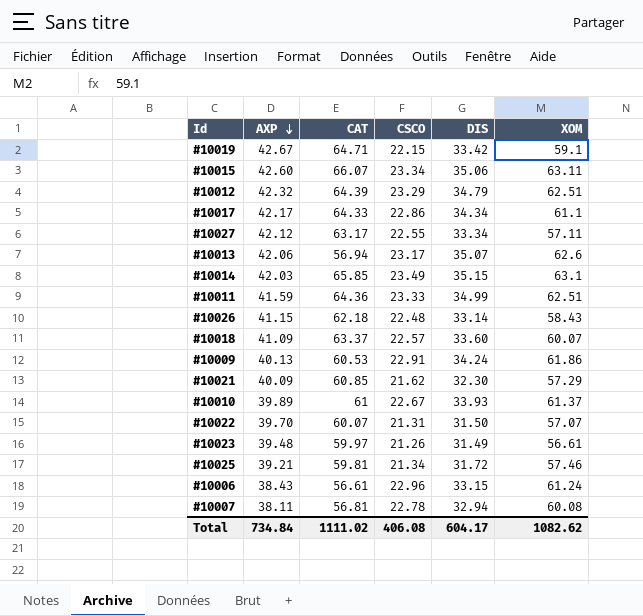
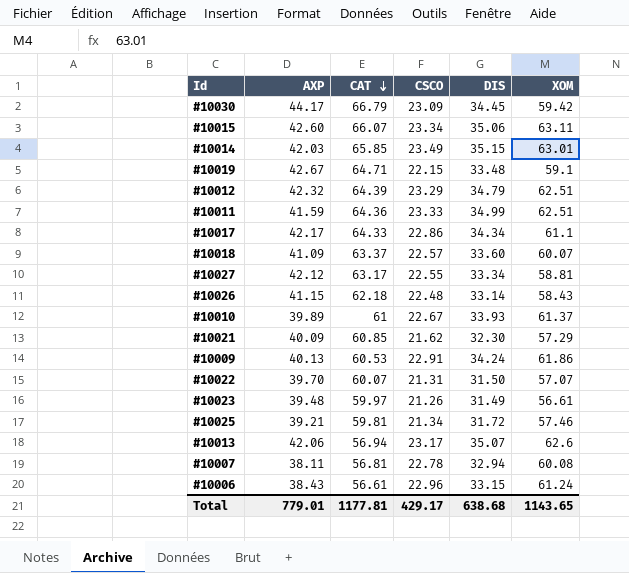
row order: AXP descending -> CAT descending
row #10030: none -> 44.17 | 66.79 | 23.09 | 34.45 | 59.42
#10014 | XOM: 63.1 -> 63.01
#10019 | DIS: 33.42 -> 33.48
#10027 | XOM: 57.11 -> 58.81
Total | AXP: 734.84 -> 779.01
Total | CAT: 1111.02 -> 1177.81
Total | CSCO: 406.08 -> 429.17
Total | DIS: 604.17 -> 638.68
Total | XOM: 1082.62 -> 1143.65

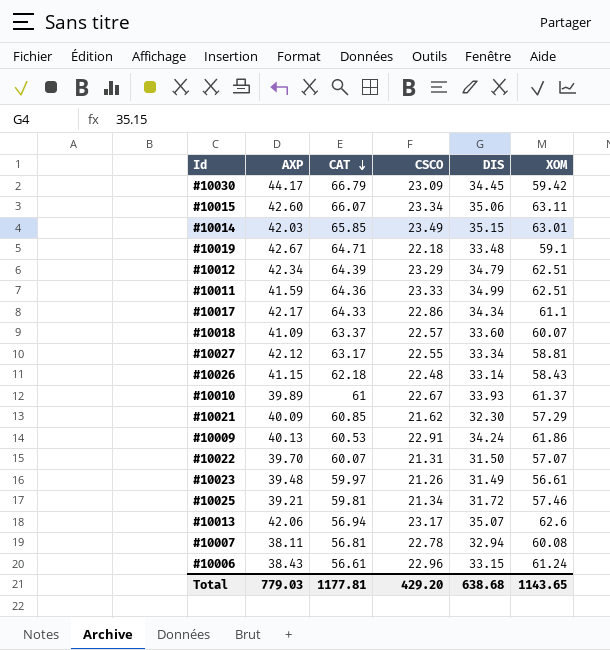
#10019 | CSCO: 22.15 -> 22.18
#10012 | AXP: 42.32 -> 42.34
Total | AXP: 779.01 -> 779.03
Total | CSCO: 429.17 -> 429.20

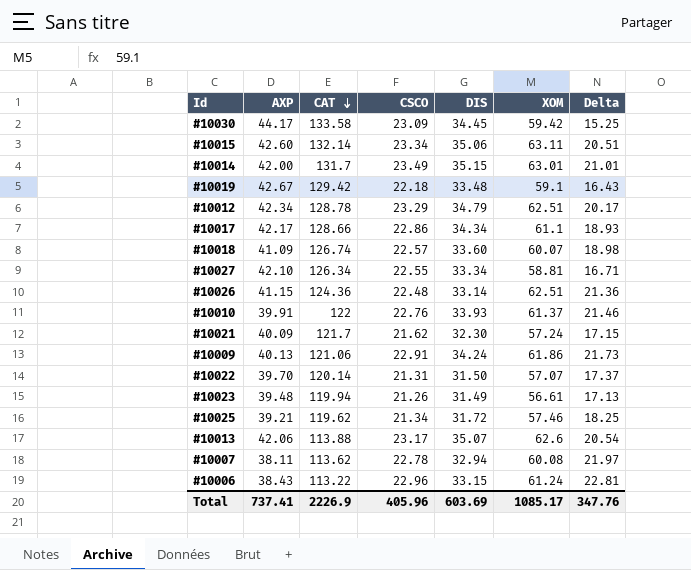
column Delta | formula: none -> [XOM] - [AXP]
row #10011: 41.59 | 64.36 | 23.33 | 34.99 | 62.51 -> none
#10030 | CAT: 66.79 -> 133.58
#10015 | CAT: 66.07 -> 132.14
#10014 | AXP: 42.03 -> 42.00
#10014 | CAT: 65.85 -> 131.7
#10019 | CAT: 64.71 -> 129.42
#10012 | CAT: 64.39 -> 128.78
#10017 | CAT: 64.33 -> 128.66
#10018 | CAT: 63.37 -> 126.74
#10027 | AXP: 42.12 -> 42.10
#10027 | CAT: 63.17 -> 126.34
#10026 | CAT: 62.18 -> 124.36
#10026 | XOM: 58.43 -> 62.51
#10010 | AXP: 39.89 -> 39.91
#10010 | CAT: 61 -> 122
#10010 | CSCO: 22.67 -> 22.76
#10021 | CAT: 60.85 -> 121.7
#10021 | XOM: 57.29 -> 57.24
#10009 | CAT: 60.53 -> 121.06
#10022 | CAT: 60.07 -> 120.14
#10023 | CAT: 59.97 -> 119.94
#10025 | CAT: 59.81 -> 119.62
#10013 | CAT: 56.94 -> 113.88
#10007 | CAT: 56.81 -> 113.62
#10006 | CAT: 56.61 -> 113.22
Total | AXP: 779.03 -> 737.41
Total | CAT: 1177.81 -> 2226.9
Total | CSCO: 429.20 -> 405.96
Total | DIS: 638.68 -> 603.69
Total | XOM: 1143.65 -> 1085.17

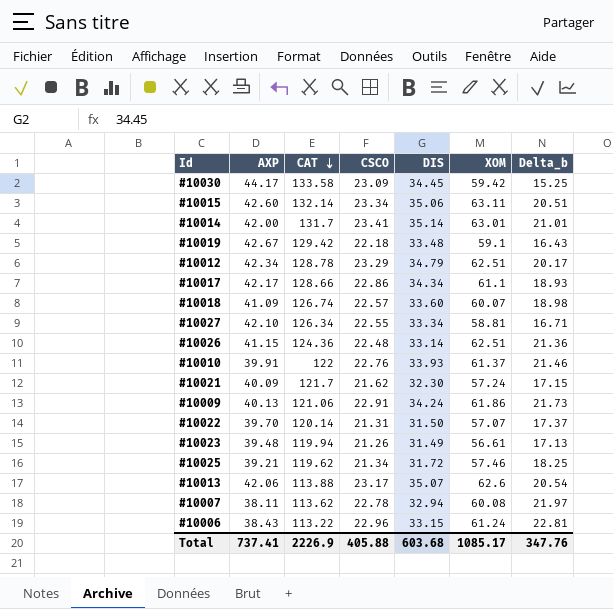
column name: Delta -> Delta_b
#10014 | CSCO: 23.49 -> 23.41
#10014 | DIS: 35.15 -> 35.14
Total | CSCO: 405.96 -> 405.88
Total | DIS: 603.69 -> 603.68

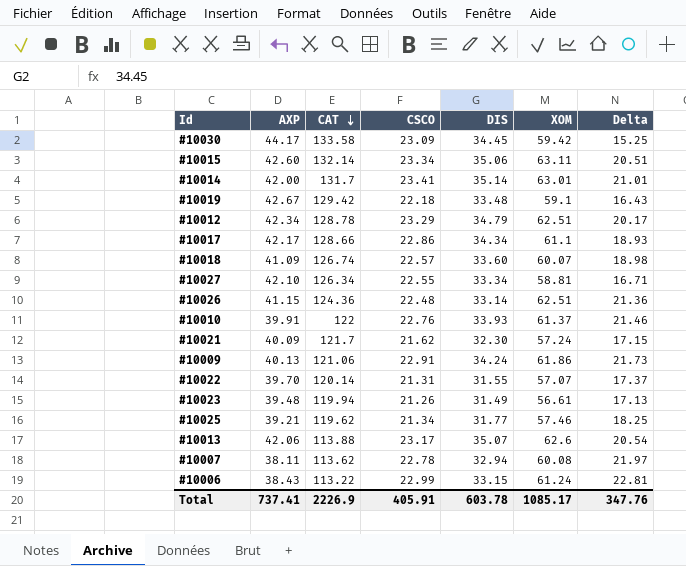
column name: Delta_b -> Delta
#10022 | DIS: 31.50 -> 31.55
#10025 | DIS: 31.72 -> 31.77
#10006 | CSCO: 22.96 -> 22.99
Total | CSCO: 405.88 -> 405.91
Total | DIS: 603.68 -> 603.78

